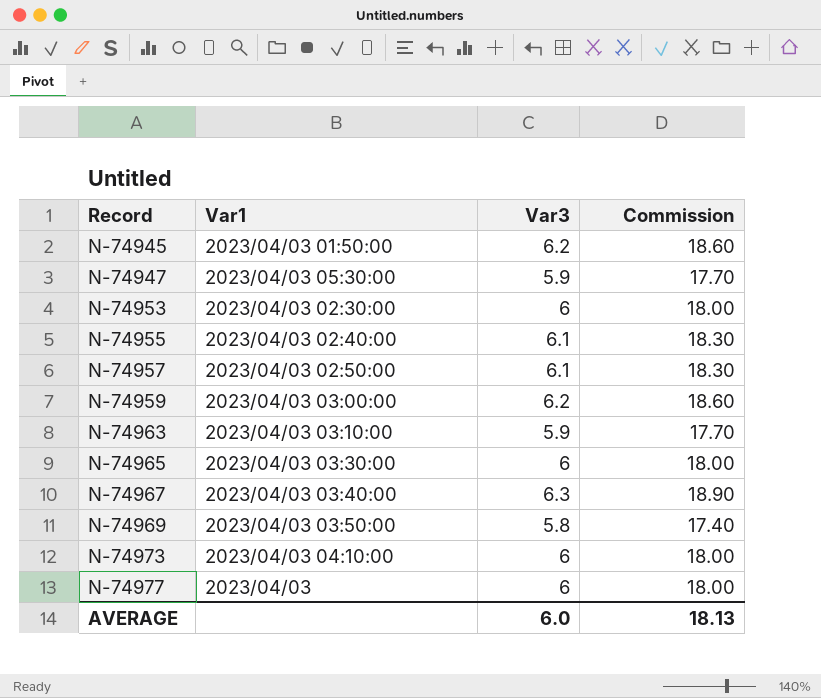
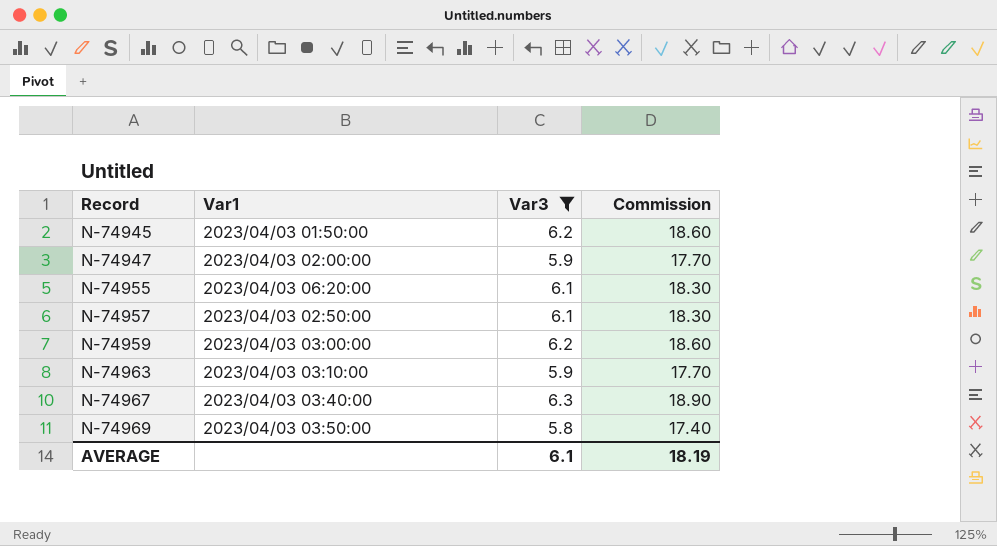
filter: none -> Var3 != 6
N-74947 | Var1: 2023/04/03 05:30:00 -> 2023/04/03 02:00:00
N-74955 | Var1: 2023/04/03 02:40:00 -> 2023/04/03 06:20:00
AVERAGE | Var3: 6.0 -> 6.1
AVERAGE | Commission: 18.13 -> 18.19

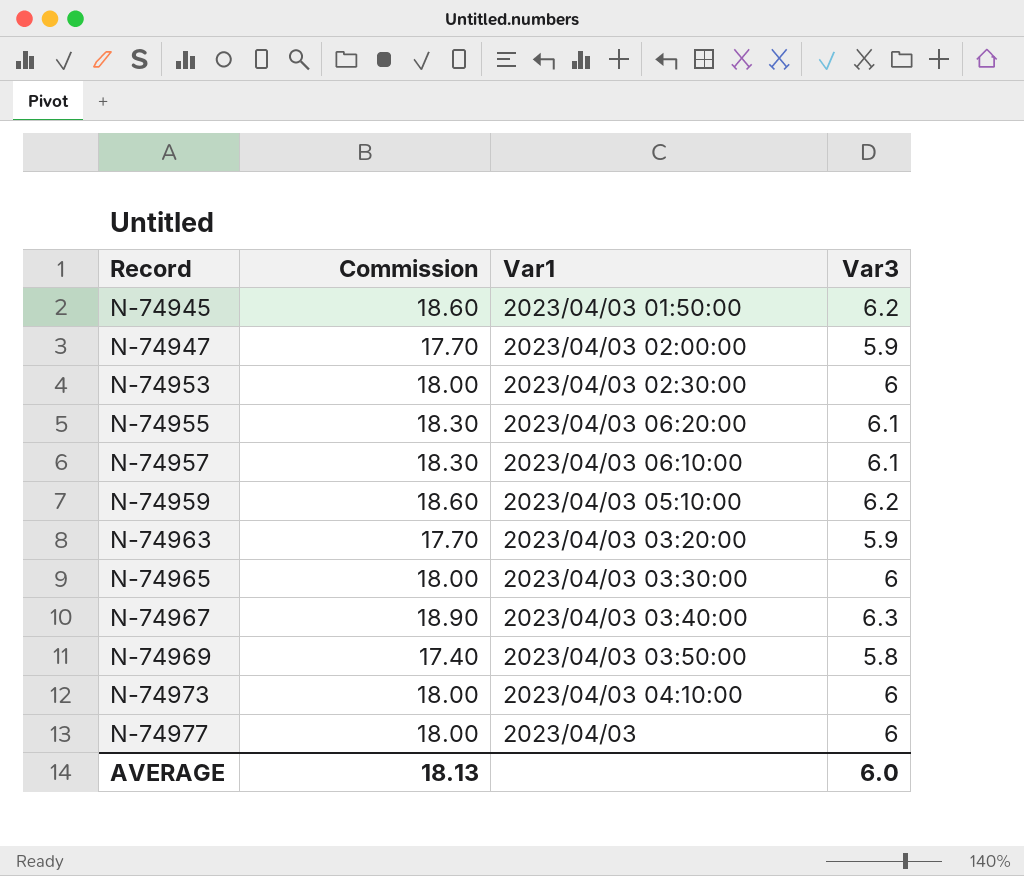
filter: Var3 != 6 -> none
column Commission | position: 4 -> 2
N-74957 | Var1: 2023/04/03 02:50:00 -> 2023/04/03 06:10:00
N-74959 | Var1: 2023/04/03 03:00:00 -> 2023/04/03 05:10:00
N-74963 | Var1: 2023/04/03 03:10:00 -> 2023/04/03 03:20:00
AVERAGE | Commission: 18.19 -> 18.13
AVERAGE | Var3: 6.1 -> 6.0

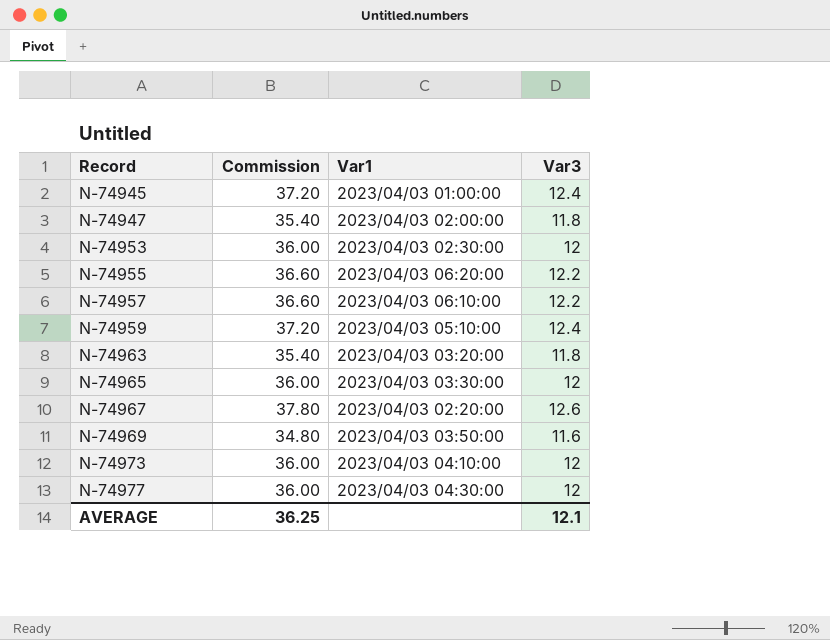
N-74945 | Commission: 18.60 -> 37.20
N-74945 | Var1: 2023/04/03 01:50:00 -> 2023/04/03 01:00:00
N-74945 | Var3: 6.2 -> 12.4
N-74947 | Commission: 17.70 -> 35.40
N-74947 | Var3: 5.9 -> 11.8
N-74953 | Commission: 18.00 -> 36.00
N-74953 | Var3: 6 -> 12
N-74955 | Commission: 18.30 -> 36.60
N-74955 | Var3: 6.1 -> 12.2
N-74957 | Commission: 18.30 -> 36.60
N-74957 | Var3: 6.1 -> 12.2
N-74959 | Commission: 18.60 -> 37.20
N-74959 | Var3: 6.2 -> 12.4
N-74963 | Commission: 17.70 -> 35.40
N-74963 | Var3: 5.9 -> 11.8
N-74965 | Commission: 18.00 -> 36.00
N-74965 | Var3: 6 -> 12
N-74967 | Commission: 18.90 -> 37.80
N-74967 | Var1: 2023/04/03 03:40:00 -> 2023/04/03 02:20:00
N-74967 | Var3: 6.3 -> 12.6
N-74969 | Commission: 17.40 -> 34.80
N-74969 | Var3: 5.8 -> 11.6
N-74973 | Commission: 18.00 -> 36.00
N-74973 | Var3: 6 -> 12
N-74977 | Commission: 18.00 -> 36.00
N-74977 | Var1: 2023/04/03 -> 2023/04/03 04:30:00
N-74977 | Var3: 6 -> 12
AVERAGE | Commission: 18.13 -> 36.25
AVERAGE | Var3: 6.0 -> 12.1

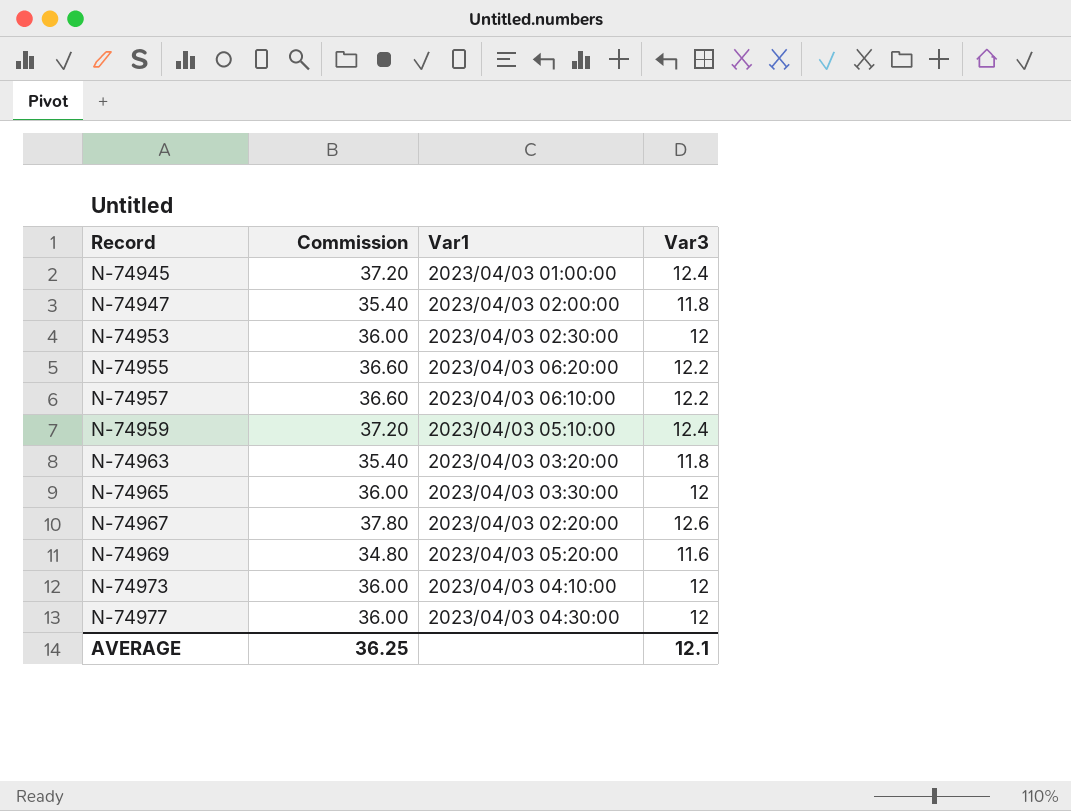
N-74969 | Var1: 2023/04/03 03:50:00 -> 2023/04/03 05:20:00

